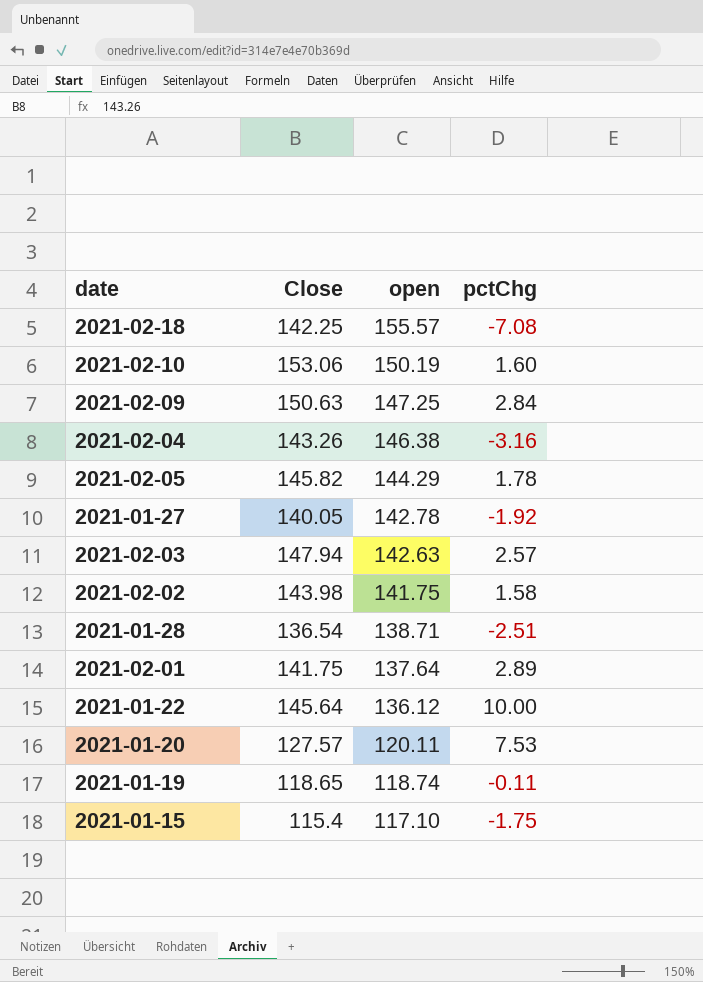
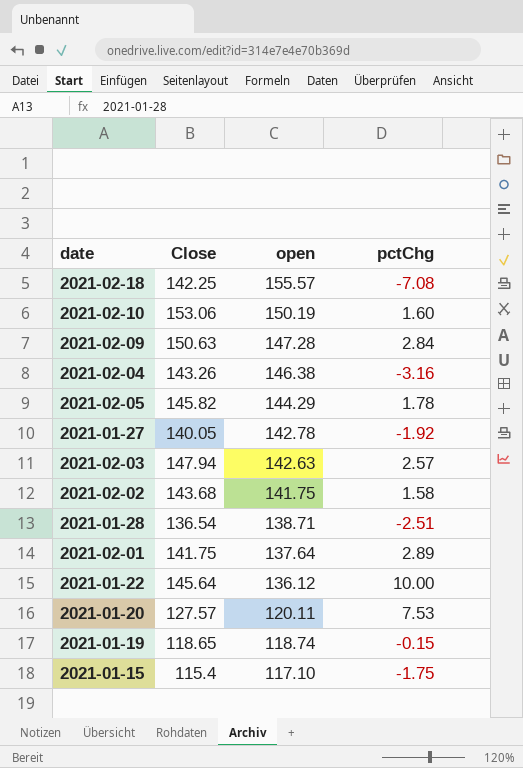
2021-02-09 | open: 147.25 -> 147.28
2021-02-02 | Close: 143.98 -> 143.68
2021-01-19 | pctChg: -0.11 -> -0.15

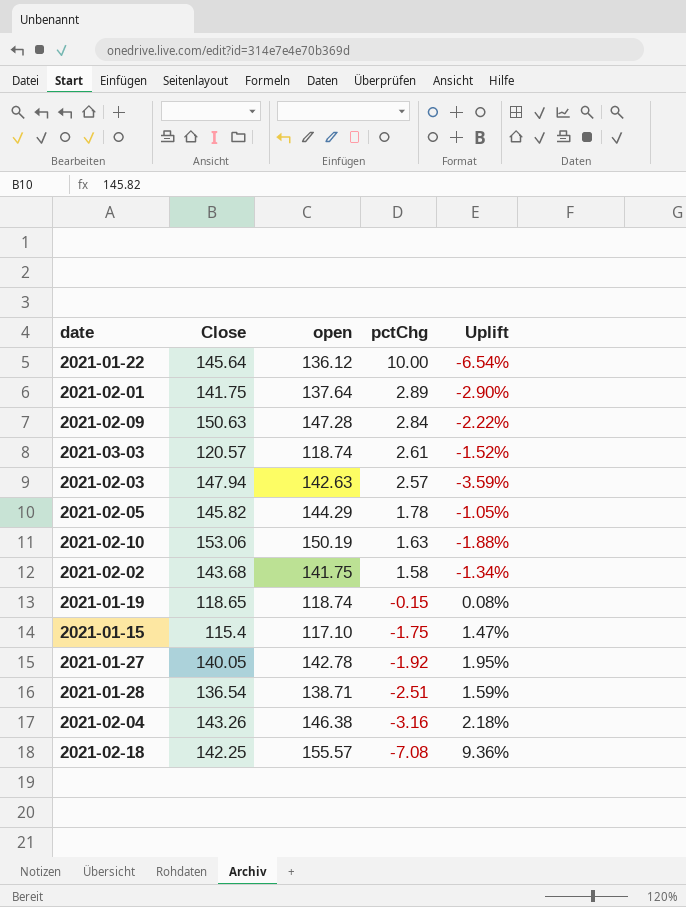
row order: open descending -> pctChg descending
column Uplift | formula: none -> ([open] - [Close]) / [Close]
row 2021-01-20: 127.57 | 120.11 | 7.53 -> none
row 2021-03-03: none -> 120.57 | 118.74 | 2.61 | -1.52%
2021-02-10 | pctChg: 1.60 -> 1.63

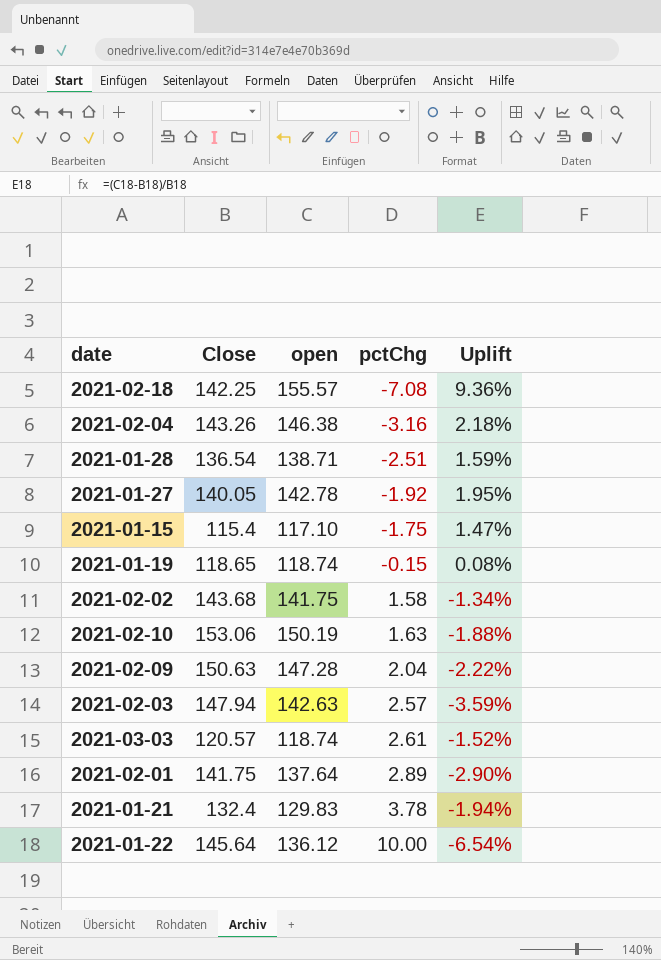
row order: pctChg descending -> pctChg ascending
row 2021-02-05: 145.82 | 144.29 | 1.78 | -1.05% -> none
2021-02-09 | pctChg: 2.84 -> 2.04
row 2021-01-21: none -> 132.4 | 129.83 | 3.78 | -1.94%

